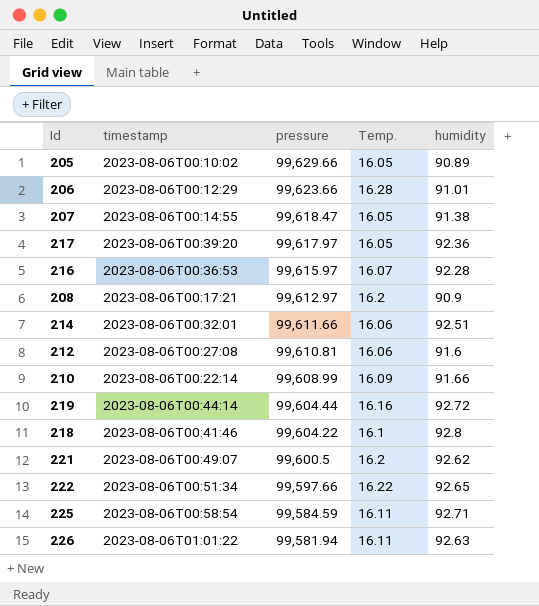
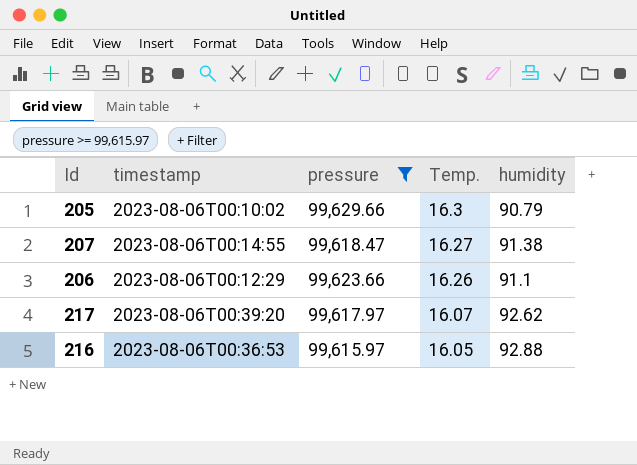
filter: none -> pressure >= 99,615.97
row order: pressure descending -> Temp. descending
205 | Temp.: 16.05 -> 16.3
205 | humidity: 90.89 -> 90.79
207 | Temp.: 16.05 -> 16.27
206 | Temp.: 16.28 -> 16.26
206 | humidity: 91.01 -> 91.1
217 | Temp.: 16.05 -> 16.07
217 | humidity: 92.36 -> 92.62
216 | Temp.: 16.07 -> 16.05
216 | humidity: 92.28 -> 92.88

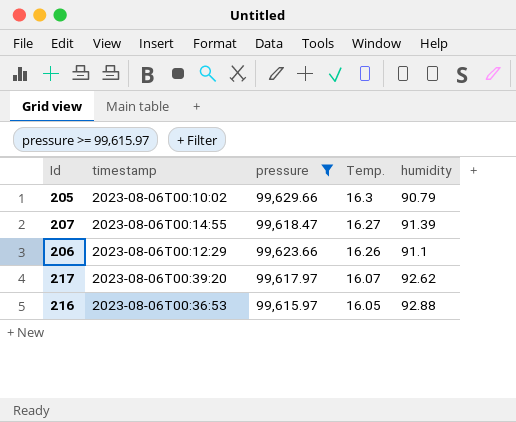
207 | humidity: 91.38 -> 91.39

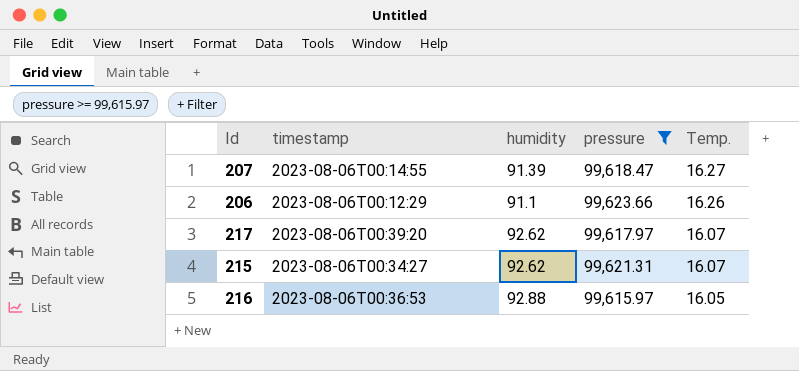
column humidity | position: 5 -> 3
row 205: 2023-08-06T00:10:02 | 99,629.66 | 16.3 | 90.79 -> none
row 215: none -> 2023-08-06T00:34:27 | 92.62 | 99,621.31 | 16.07

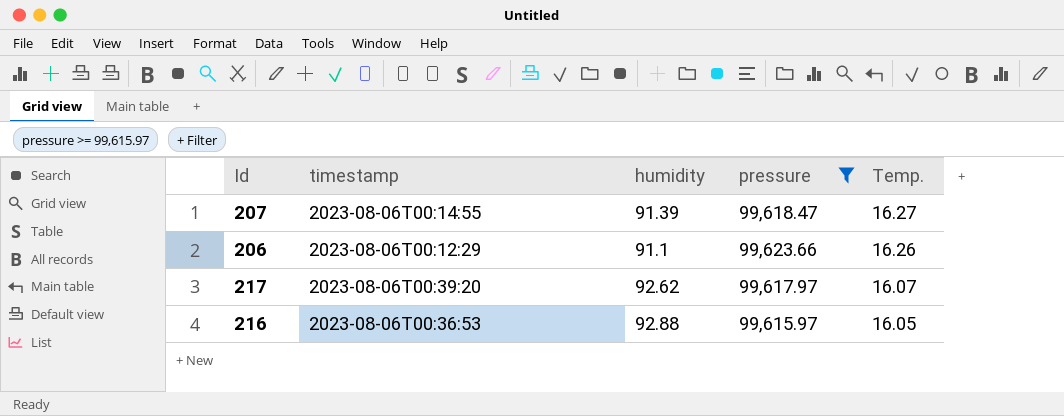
row 215: 2023-08-06T00:34:27 | 92.62 | 99,621.31 | 16.07 -> none

